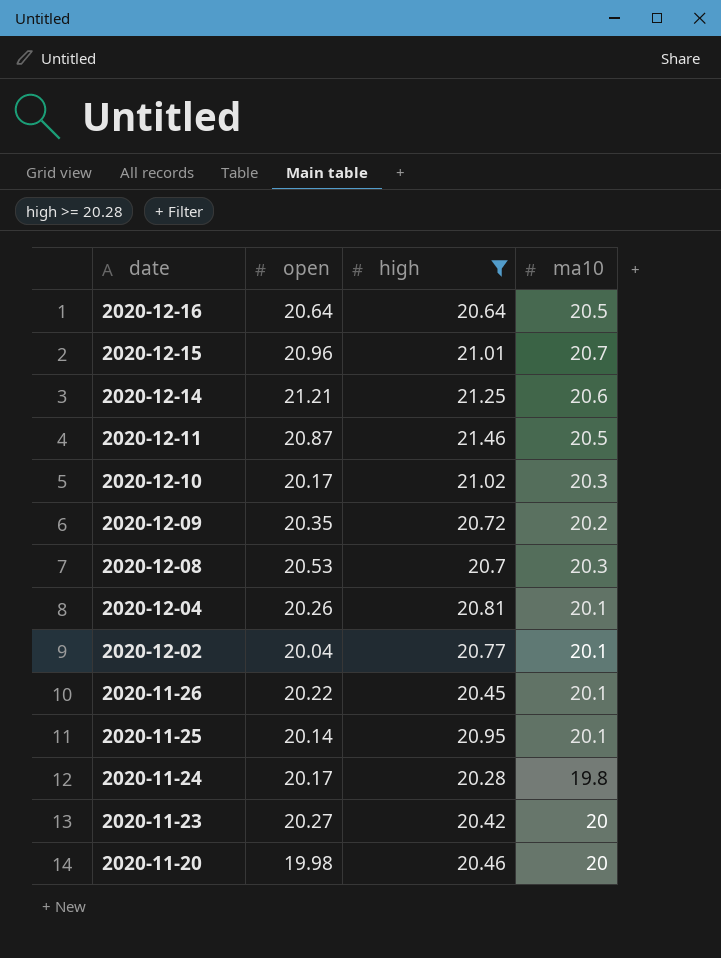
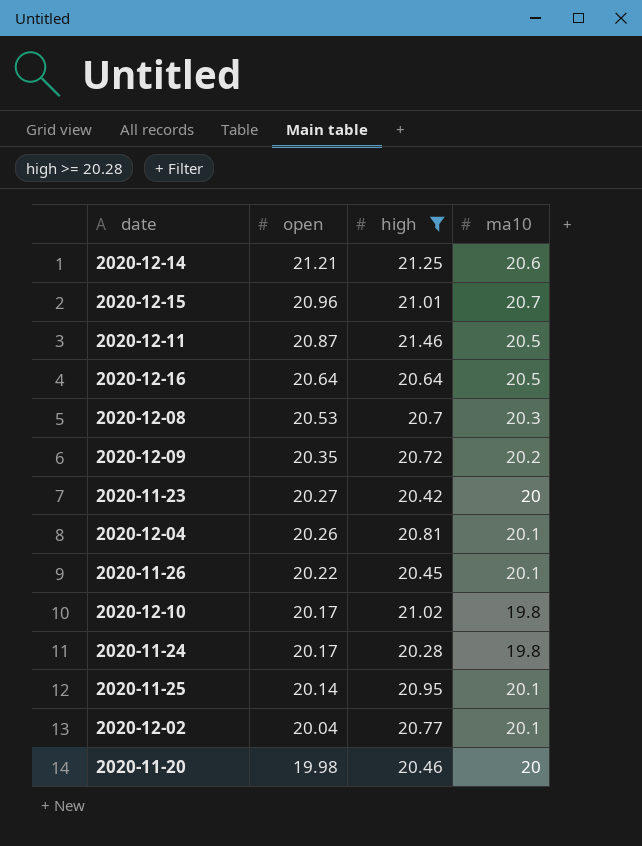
row order: date descending -> open descending
2020-12-10 | ma10: 20.3 -> 19.8

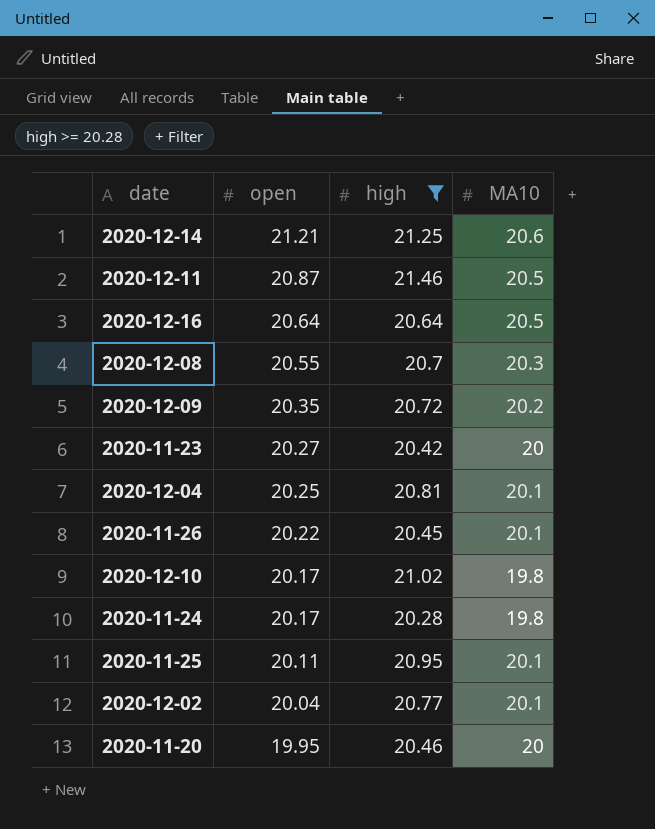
column name: ma10 -> MA10
row 2020-12-15: 20.96 | 21.01 | 20.7 -> none
2020-12-08 | open: 20.53 -> 20.55
2020-12-04 | open: 20.26 -> 20.25
2020-11-25 | open: 20.14 -> 20.11
2020-11-20 | open: 19.98 -> 19.95

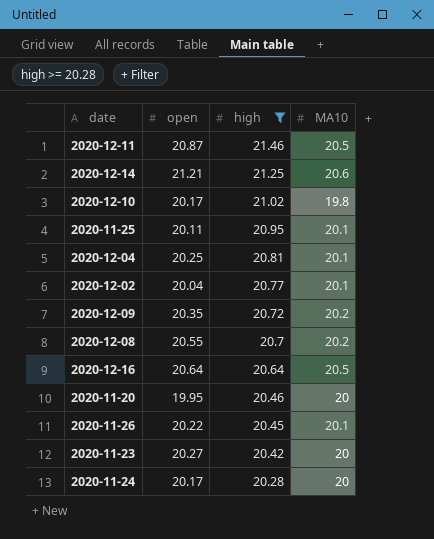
row order: open descending -> high descending
2020-12-08 | MA10: 20.3 -> 20.2
2020-11-24 | MA10: 19.8 -> 20

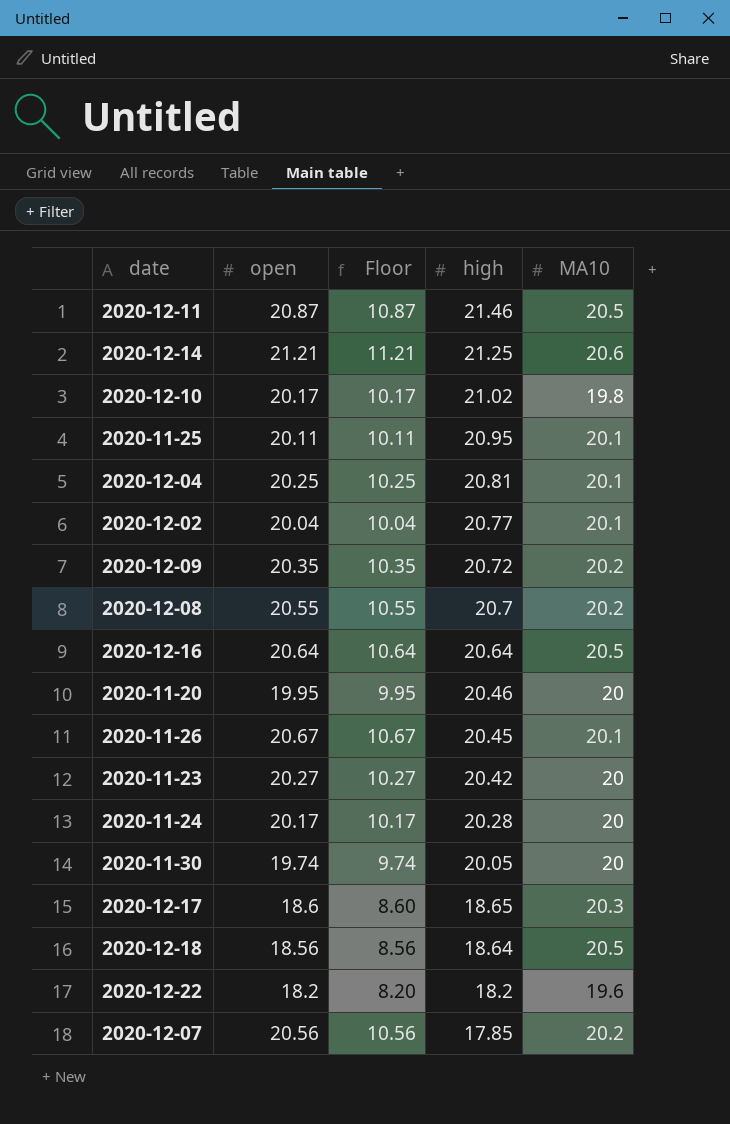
filter: high >= 20.28 -> none
column Floor | formula: none -> [open] - 10
2020-11-26 | open: 20.22 -> 20.67

